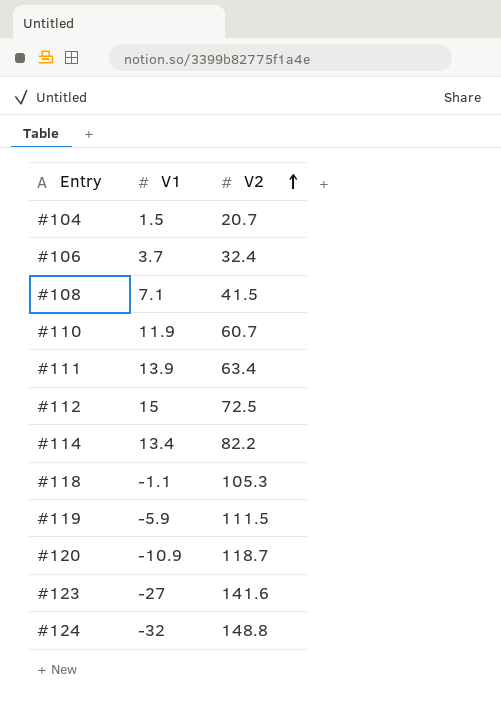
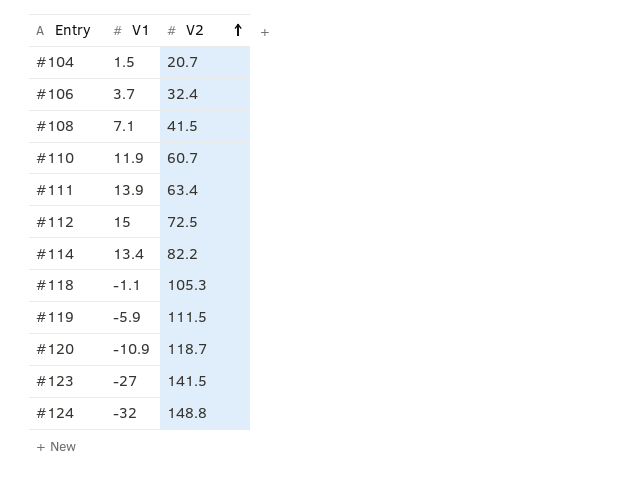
#123 | V2: 141.6 -> 141.5

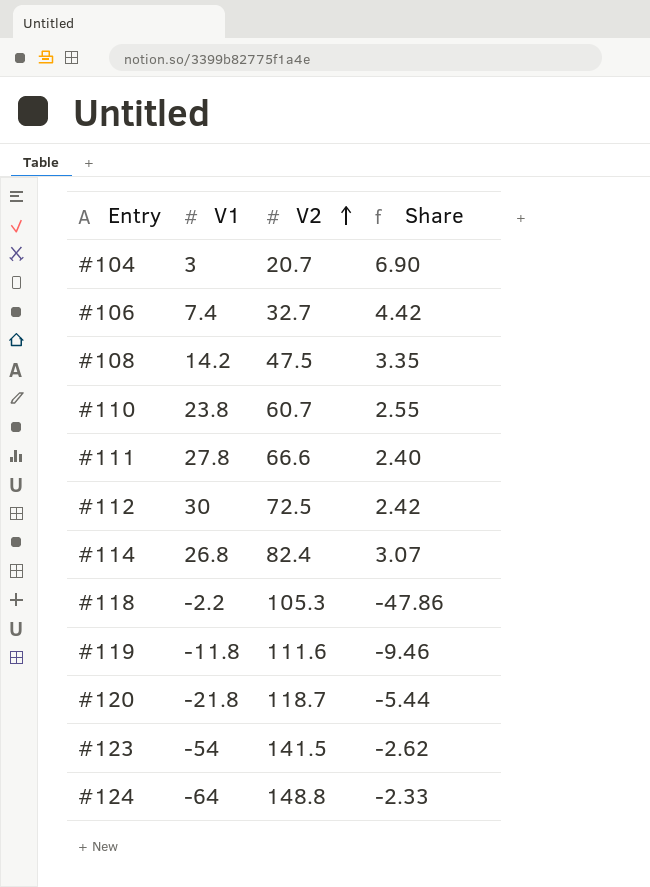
column Share | formula: none -> [V2] / [V1]
#104 | V1: 1.5 -> 3
#106 | V1: 3.7 -> 7.4
#106 | V2: 32.4 -> 32.7
#108 | V1: 7.1 -> 14.2
#108 | V2: 41.5 -> 47.5
#110 | V1: 11.9 -> 23.8
#111 | V1: 13.9 -> 27.8
#111 | V2: 63.4 -> 66.6
#112 | V1: 15 -> 30
#114 | V1: 13.4 -> 26.8
#114 | V2: 82.2 -> 82.4
#118 | V1: -1.1 -> -2.2
#119 | V1: -5.9 -> -11.8
#119 | V2: 111.5 -> 111.6
#120 | V1: -10.9 -> -21.8
#123 | V1: -27 -> -54
#124 | V1: -32 -> -64

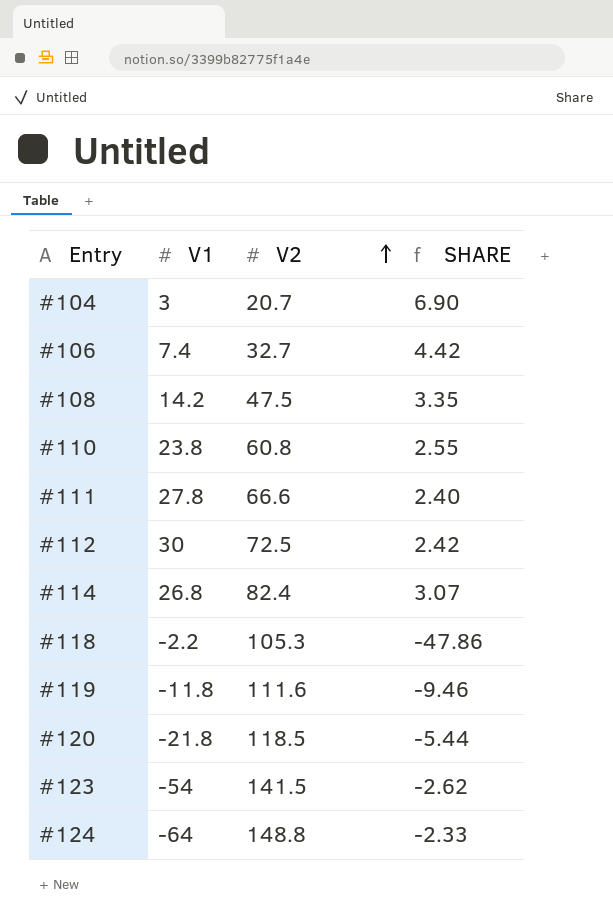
column name: Share -> SHARE
#110 | V2: 60.7 -> 60.8
#120 | V2: 118.7 -> 118.5

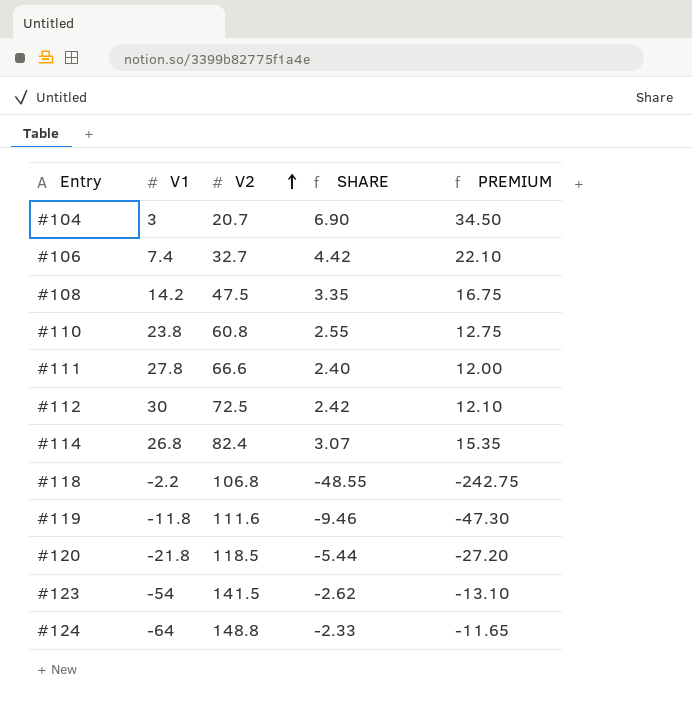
column PREMIUM | formula: none -> [SHARE] * 5
#118 | V2: 105.3 -> 106.8
#118 | SHARE: -47.86 -> -48.55

